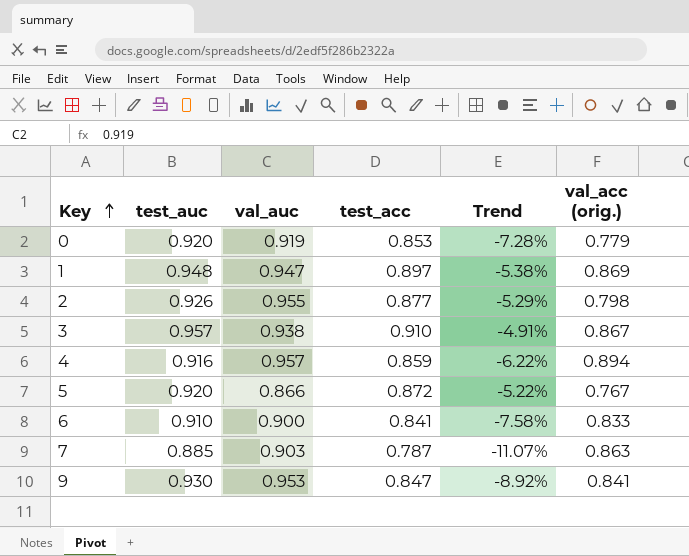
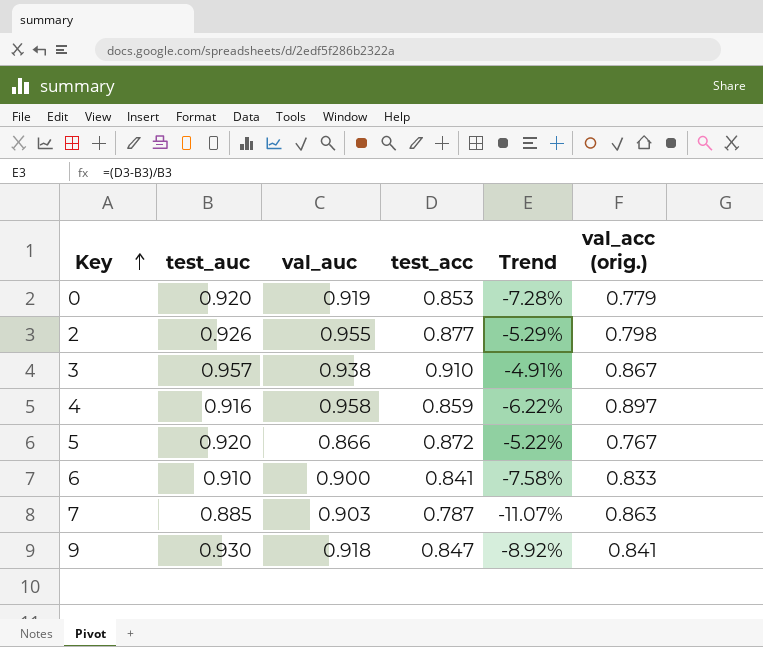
row 1: 0.948 | 0.947 | 0.897 | -5.38% | 0.869 -> none
4 | val_auc: 0.957 -> 0.958
4 | val_acc (orig.): 0.894 -> 0.897
9 | val_auc: 0.953 -> 0.918

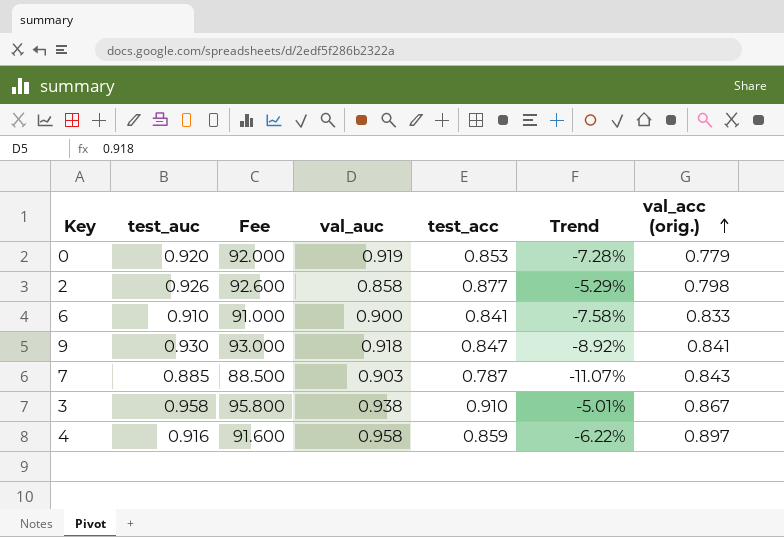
row order: Key ascending -> val_acc (orig.) ascending
column Fee | formula: none -> [test_auc] * 100
row 5: 0.920 | 0.866 | 0.872 | -5.22% | 0.767 -> none
2 | val_auc: 0.955 -> 0.858
7 | val_acc (orig.): 0.863 -> 0.843
3 | test_auc: 0.957 -> 0.958
3 | Trend: -4.91% -> -5.01%

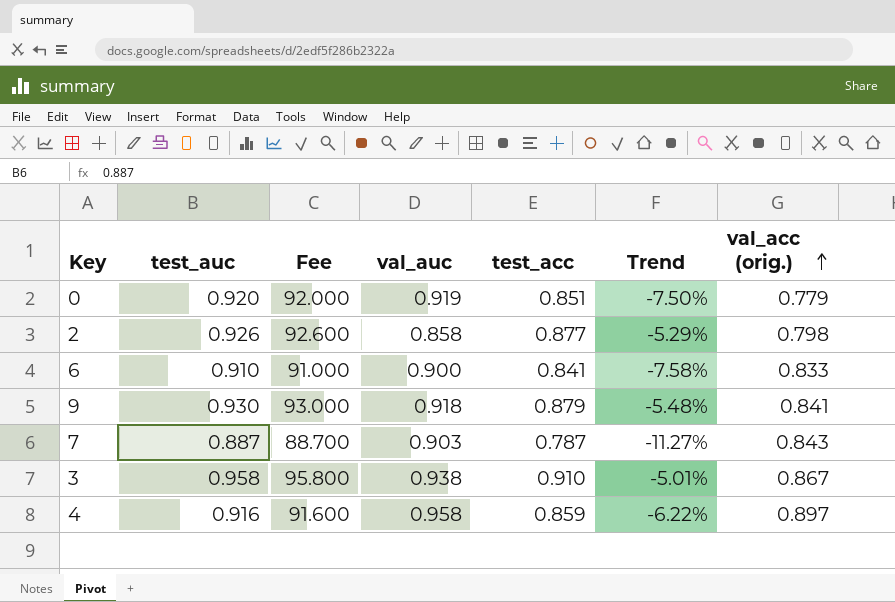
0 | test_acc: 0.853 -> 0.851
0 | Trend: -7.28% -> -7.50%
9 | test_acc: 0.847 -> 0.879
9 | Trend: -8.92% -> -5.48%
7 | test_auc: 0.885 -> 0.887
7 | Fee: 88.500 -> 88.700
7 | Trend: -11.07% -> -11.27%

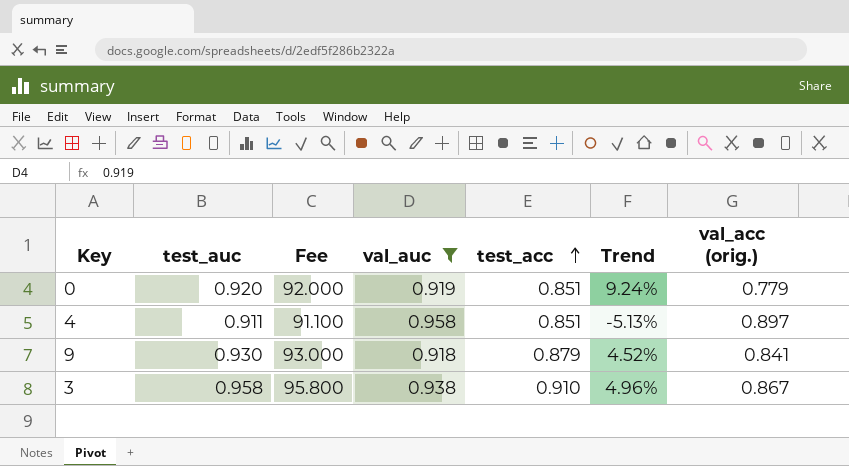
filter: none -> val_auc >= 0.918
row order: val_acc (orig.) ascending -> test_acc ascending
column Trend | formula: ([test_acc] - [test_auc]) / [test_auc] -> ([test_acc] - [val_acc (orig.)]) / [val_acc (orig.)]
4 | test_auc: 0.916 -> 0.911
4 | Fee: 91.600 -> 91.100
4 | test_acc: 0.859 -> 0.851

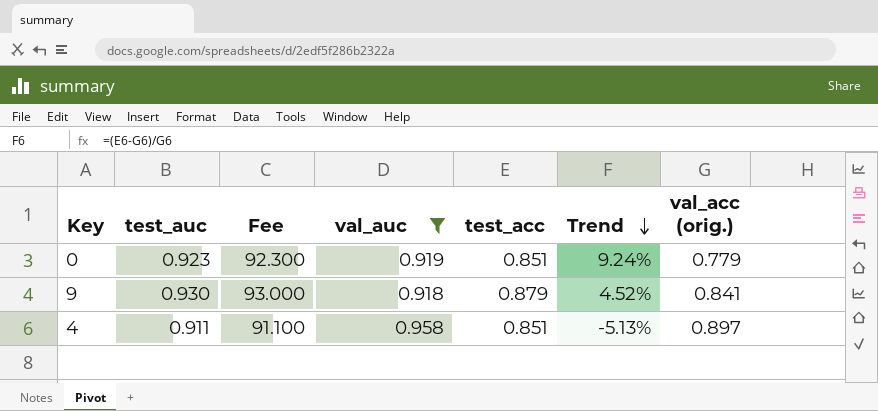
row order: test_acc ascending -> Trend descending
row 3: 0.958 | 95.800 | 0.938 | 0.910 | 4.96% | 0.867 -> none
0 | test_auc: 0.920 -> 0.923
0 | Fee: 92.000 -> 92.300

